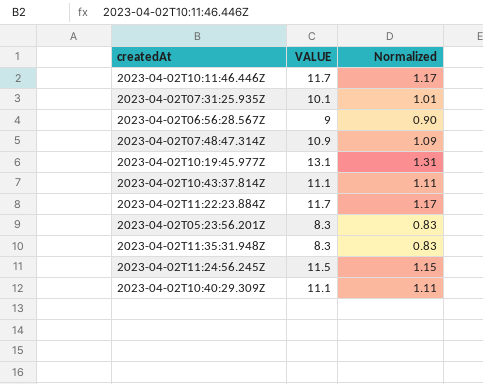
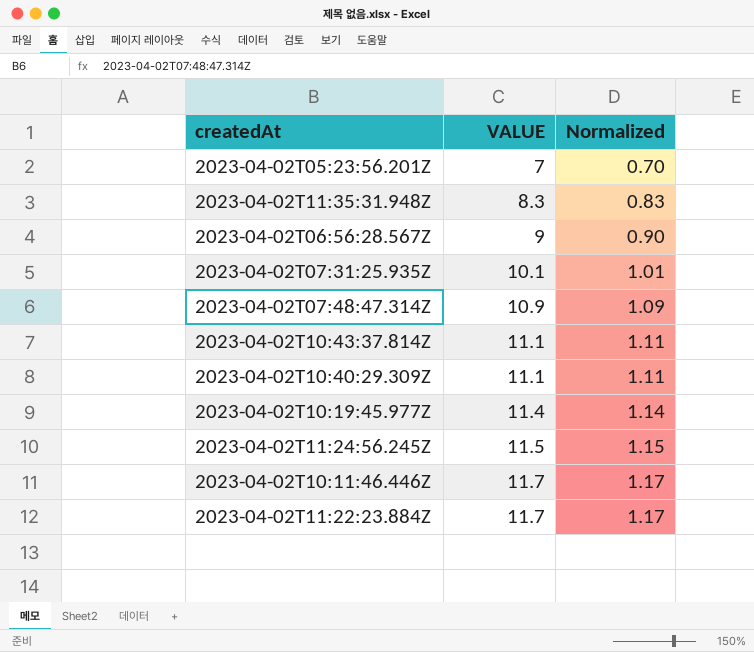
row order: none -> VALUE ascending
2023-04-02T05:23:56.201Z | VALUE: 8.3 -> 7
2023-04-02T05:23:56.201Z | Normalized: 0.83 -> 0.70
2023-04-02T10:19:45.977Z | VALUE: 13.1 -> 11.4
2023-04-02T10:19:45.977Z | Normalized: 1.31 -> 1.14

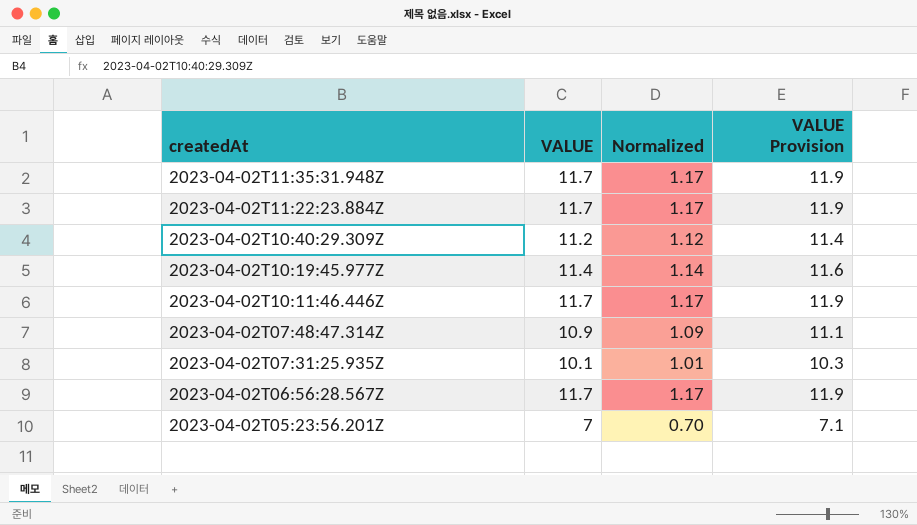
row order: VALUE ascending -> createdAt descending
column VALUE Provision | formula: none -> [VALUE] * 1.02
row 2023-04-02T10:43:37.814Z: 11.1 | 1.11 -> none
row 2023-04-02T11:24:56.245Z: 11.5 | 1.15 -> none
2023-04-02T11:35:31.948Z | VALUE: 8.3 -> 11.7
2023-04-02T11:35:31.948Z | Normalized: 0.83 -> 1.17
2023-04-02T10:40:29.309Z | VALUE: 11.1 -> 11.2
2023-04-02T10:40:29.309Z | Normalized: 1.11 -> 1.12
2023-04-02T06:56:28.567Z | VALUE: 9 -> 11.7
2023-04-02T06:56:28.567Z | Normalized: 0.90 -> 1.17

